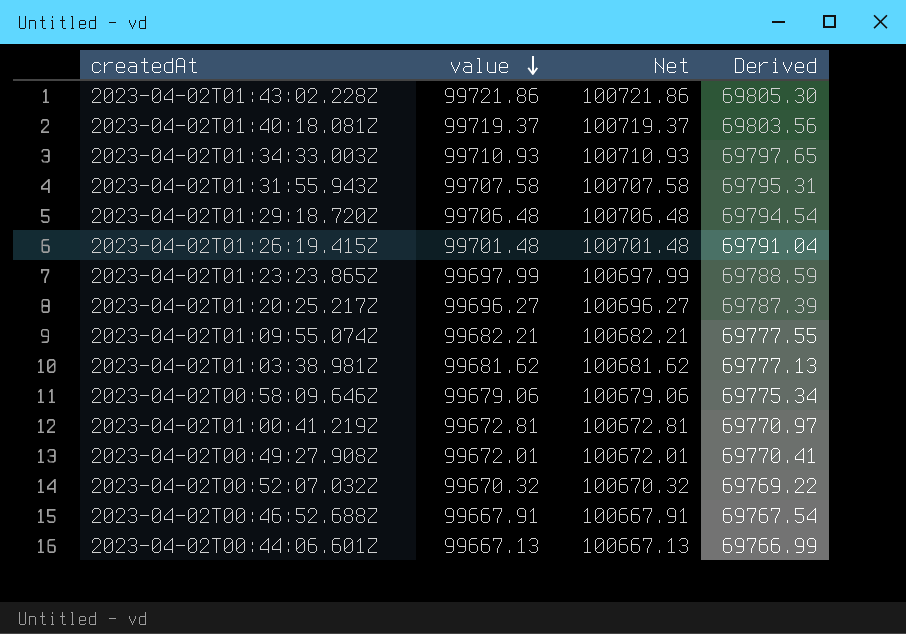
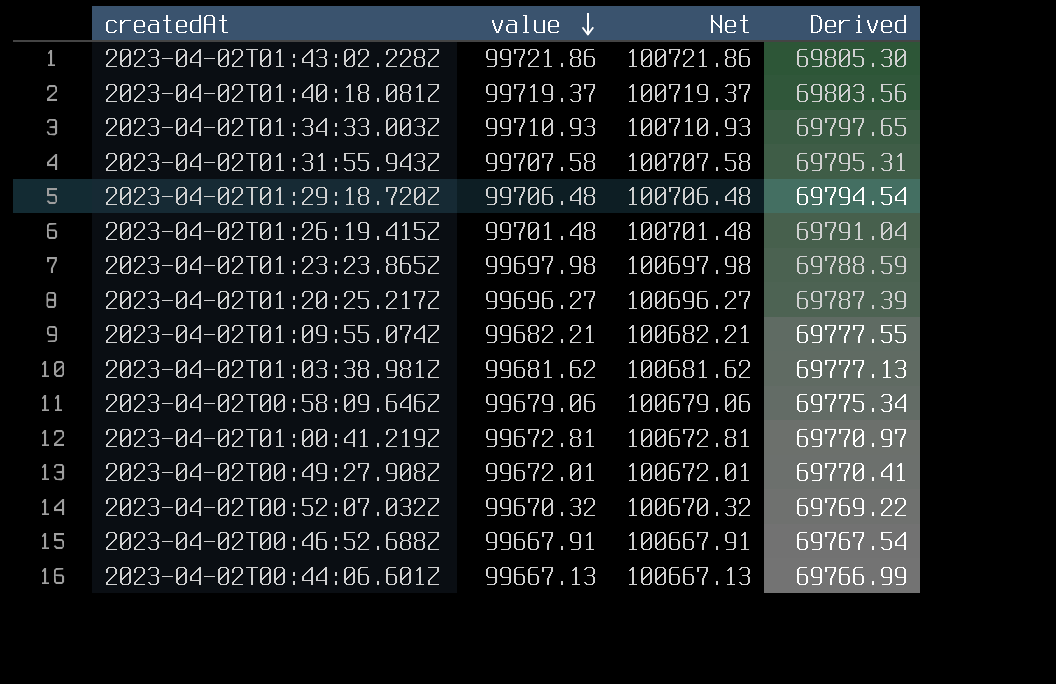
2023-04-02T01:23:23.865Z | value: 99697.99 -> 99697.98
2023-04-02T01:23:23.865Z | Net: 100697.99 -> 100697.98

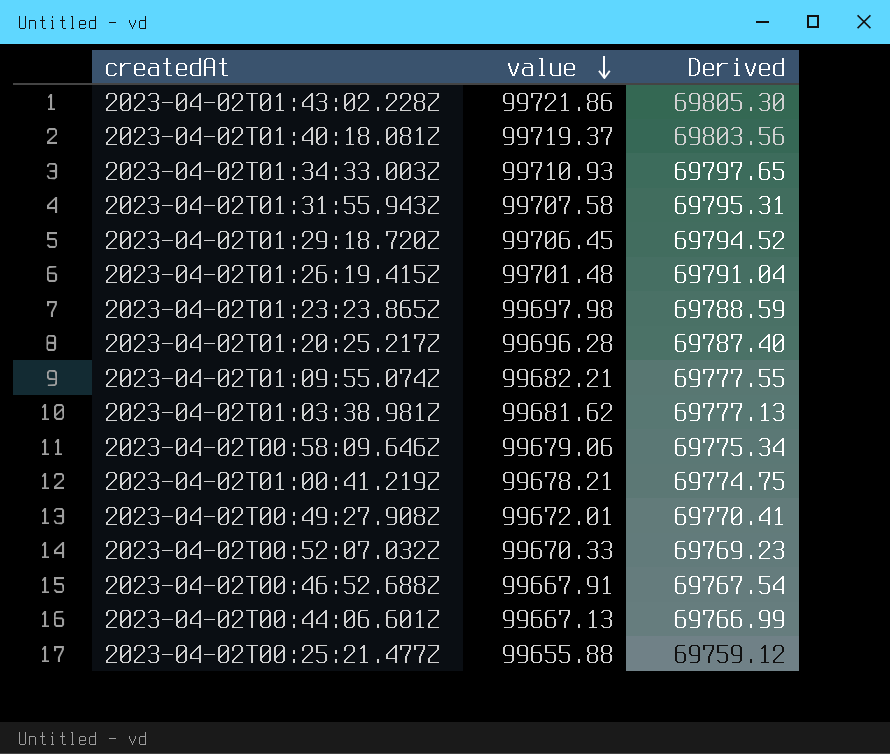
column Net | formula: [value] + 1000 -> none
2023-04-02T01:29:18.720Z | value: 99706.48 -> 99706.45
2023-04-02T01:29:18.720Z | Derived: 69794.54 -> 69794.52
2023-04-02T01:20:25.217Z | value: 99696.27 -> 99696.28
2023-04-02T01:20:25.217Z | Derived: 69787.39 -> 69787.40
2023-04-02T01:00:41.219Z | value: 99672.81 -> 99678.21
2023-04-02T01:00:41.219Z | Derived: 69770.97 -> 69774.75
2023-04-02T00:52:07.032Z | value: 99670.32 -> 99670.33
2023-04-02T00:52:07.032Z | Derived: 69769.22 -> 69769.23
row 2023-04-02T00:25:21.477Z: none -> 99655.88 | 69759.12

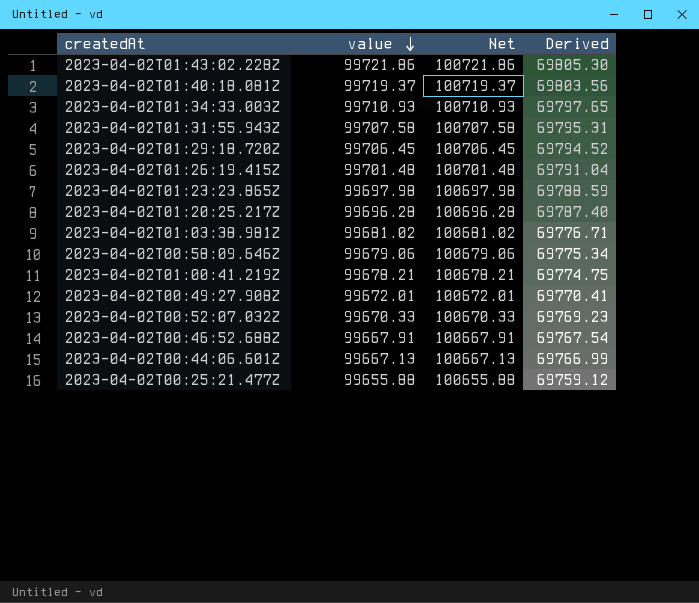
column Net | formula: none -> [value] + 1000
row 2023-04-02T01:09:55.074Z: 99682.21 | 69777.55 -> none
2023-04-02T01:03:38.981Z | value: 99681.62 -> 99681.02
2023-04-02T01:03:38.981Z | Derived: 69777.13 -> 69776.71

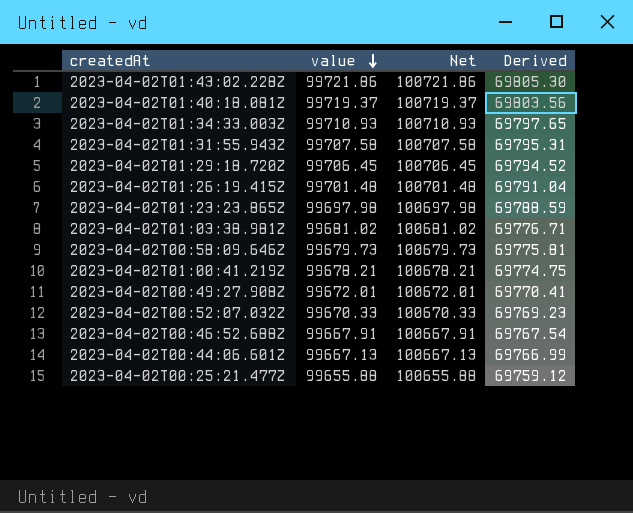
row 2023-04-02T01:20:25.217Z: 99696.28 | 100696.28 | 69787.40 -> none
2023-04-02T00:58:09.646Z | value: 99679.06 -> 99679.73
2023-04-02T00:58:09.646Z | Net: 100679.06 -> 100679.73
2023-04-02T00:58:09.646Z | Derived: 69775.34 -> 69775.81

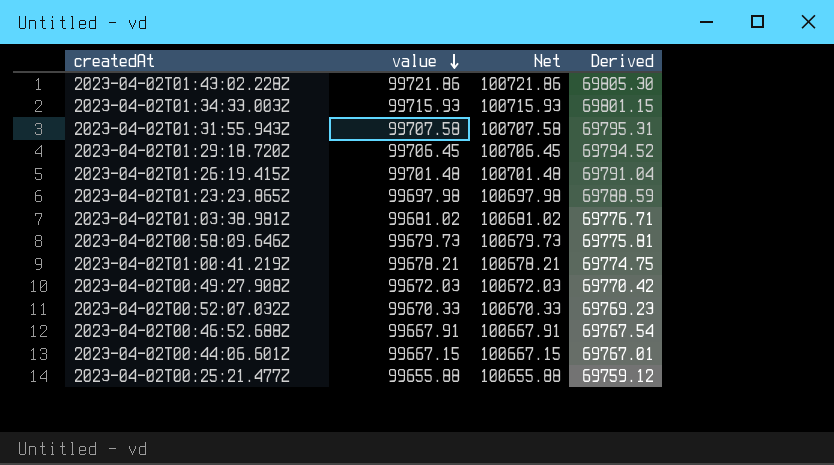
row 2023-04-02T01:40:18.081Z: 99719.37 | 100719.37 | 69803.56 -> none
2023-04-02T01:34:33.003Z | value: 99710.93 -> 99715.93
2023-04-02T01:34:33.003Z | Net: 100710.93 -> 100715.93
2023-04-02T01:34:33.003Z | Derived: 69797.65 -> 69801.15
2023-04-02T00:49:27.908Z | value: 99672.01 -> 99672.03
2023-04-02T00:49:27.908Z | Net: 100672.01 -> 100672.03
2023-04-02T00:49:27.908Z | Derived: 69770.41 -> 69770.42
2023-04-02T00:44:06.601Z | value: 99667.13 -> 99667.15
2023-04-02T00:44:06.601Z | Net: 100667.13 -> 100667.15
2023-04-02T00:44:06.601Z | Derived: 69766.99 -> 69767.01

